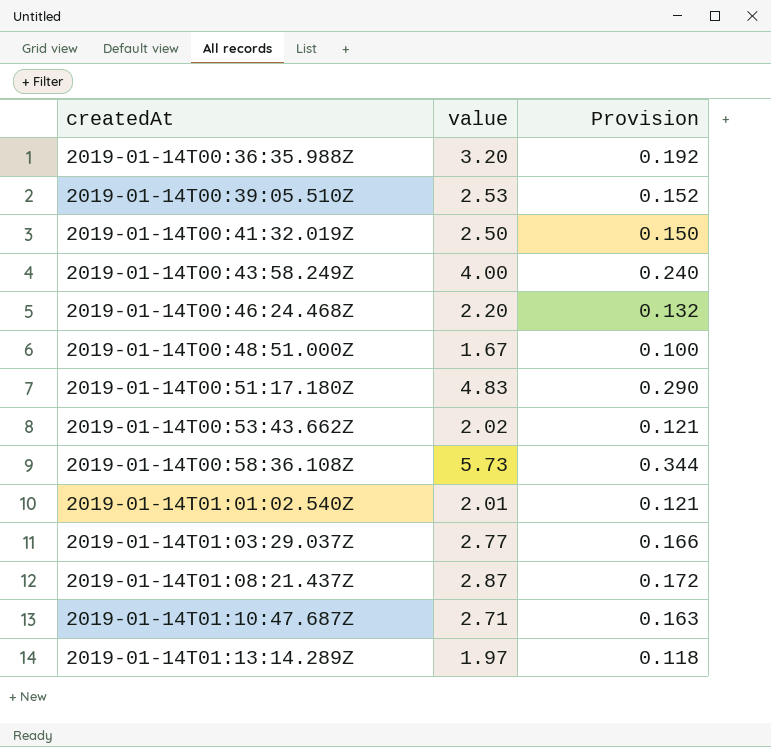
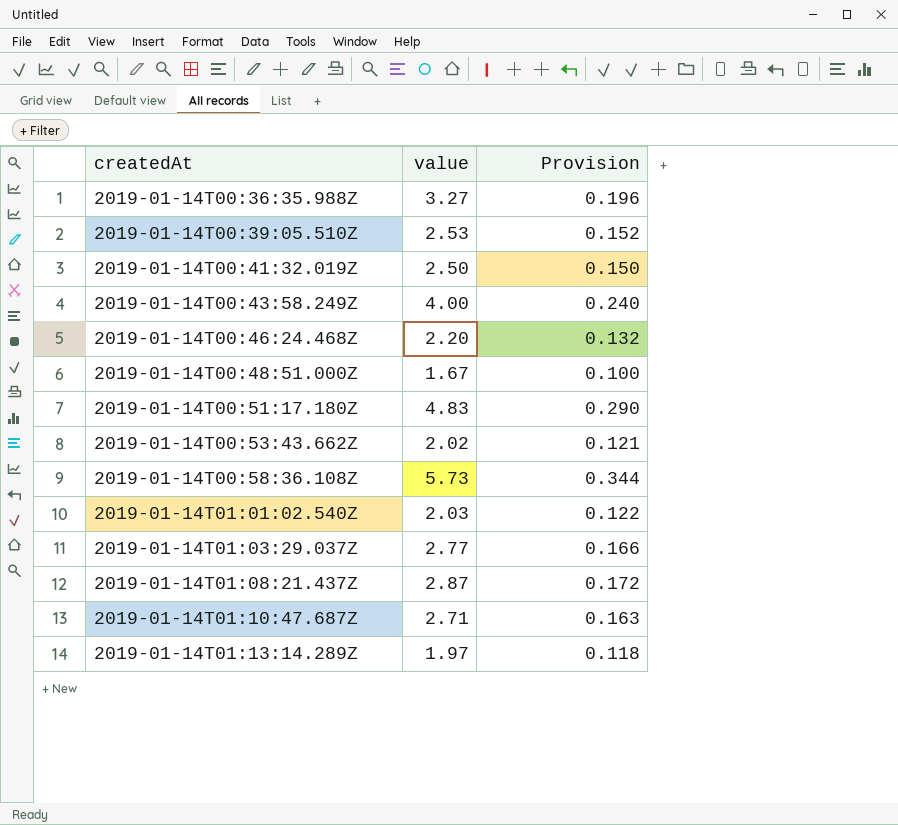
2019-01-14T00:36:35.988Z | value: 3.20 -> 3.27
2019-01-14T00:36:35.988Z | Provision: 0.192 -> 0.196
2019-01-14T01:01:02.540Z | value: 2.01 -> 2.03
2019-01-14T01:01:02.540Z | Provision: 0.121 -> 0.122

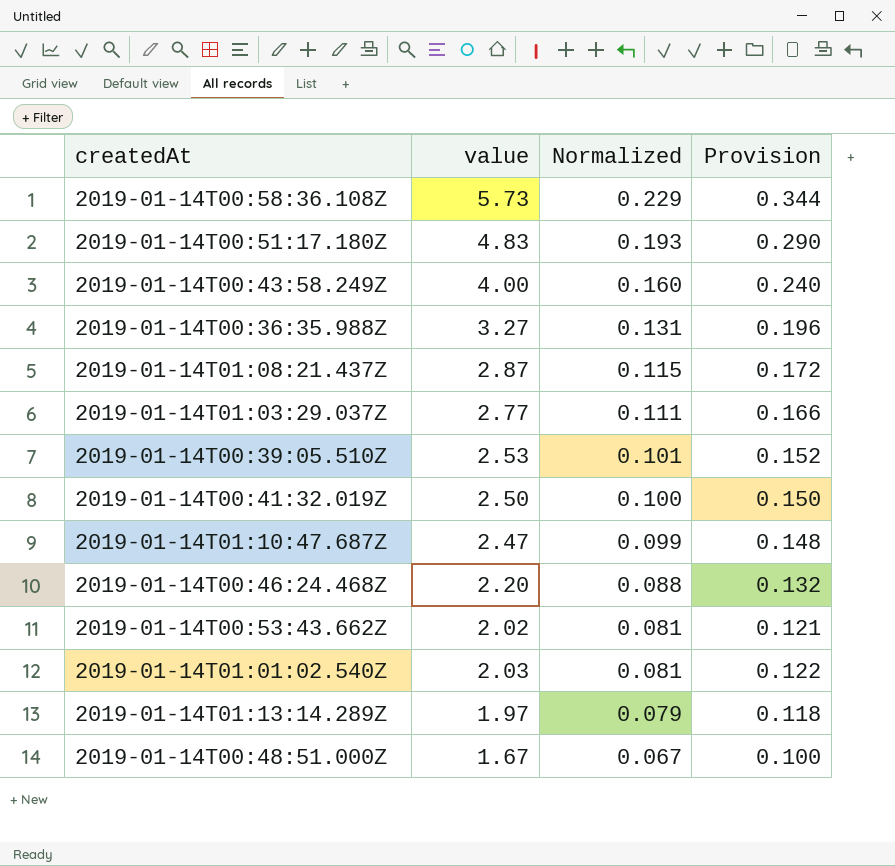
row order: createdAt ascending -> Normalized descending
column Normalized | formula: none -> [value] * 0.04
2019-01-14T01:10:47.687Z | value: 2.71 -> 2.47
2019-01-14T01:10:47.687Z | Provision: 0.163 -> 0.148

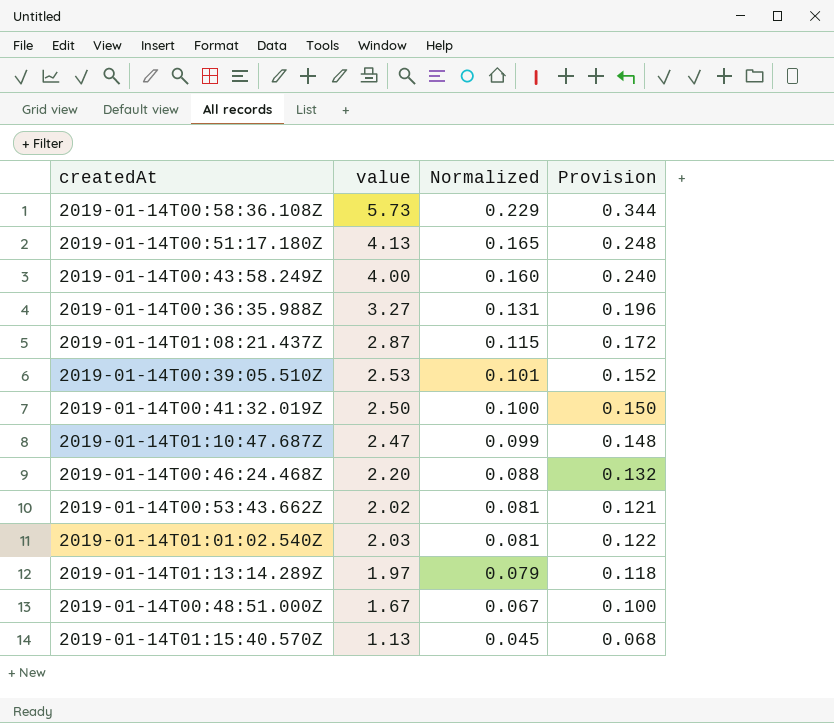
row 2019-01-14T01:03:29.037Z: 2.77 | 0.111 | 0.166 -> none
2019-01-14T00:51:17.180Z | value: 4.83 -> 4.13
2019-01-14T00:51:17.180Z | Normalized: 0.193 -> 0.165
2019-01-14T00:51:17.180Z | Provision: 0.290 -> 0.248
row 2019-01-14T01:15:40.570Z: none -> 1.13 | 0.045 | 0.068

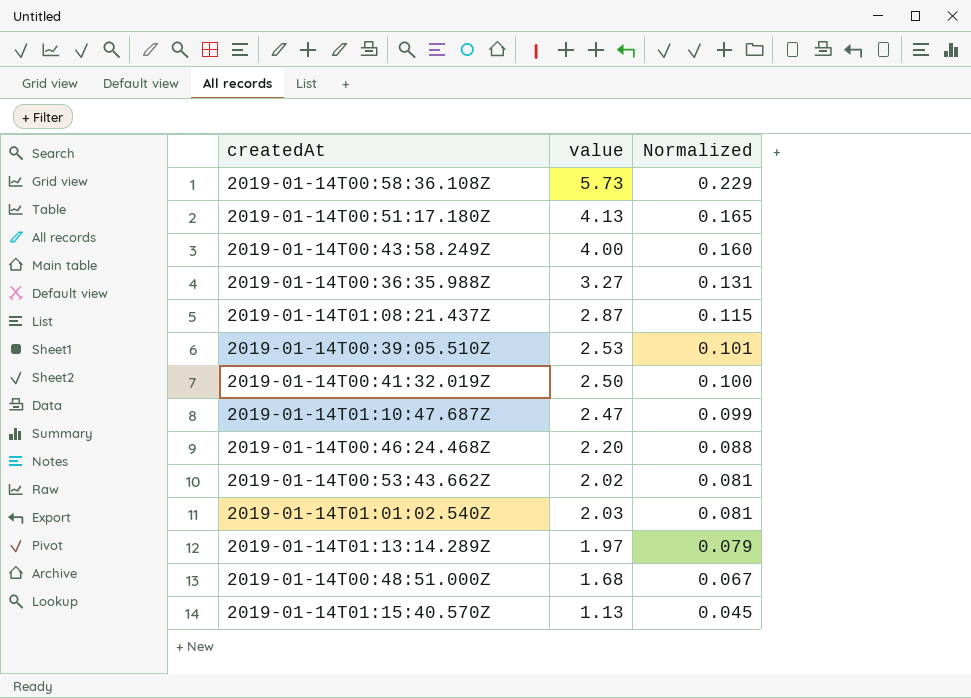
column Provision | formula: [value] * 0.06 -> none
2019-01-14T00:48:51.000Z | value: 1.67 -> 1.68

